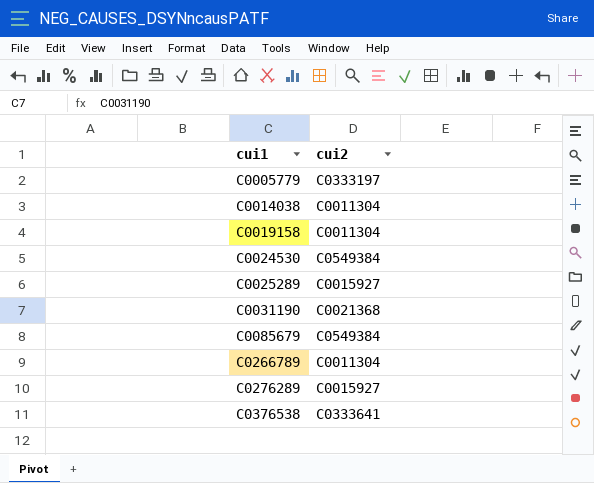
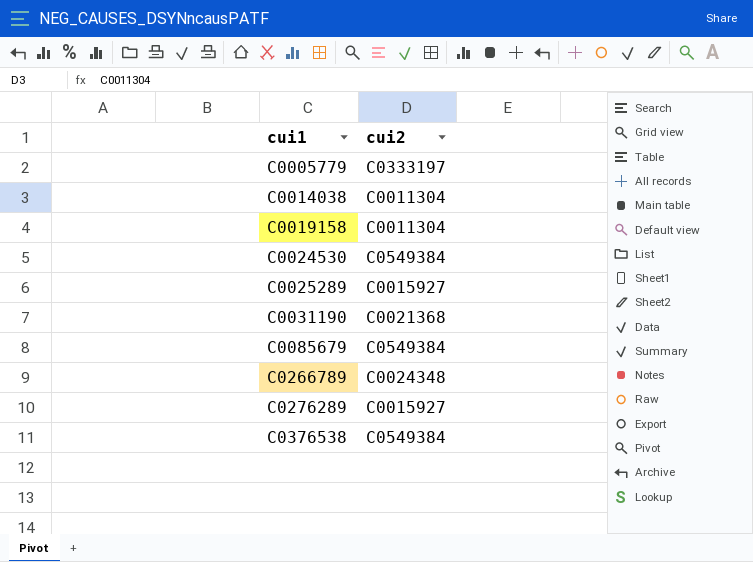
C0266789 | cui2: C0011304 -> C0024348
C0376538 | cui2: C0333641 -> C0549384

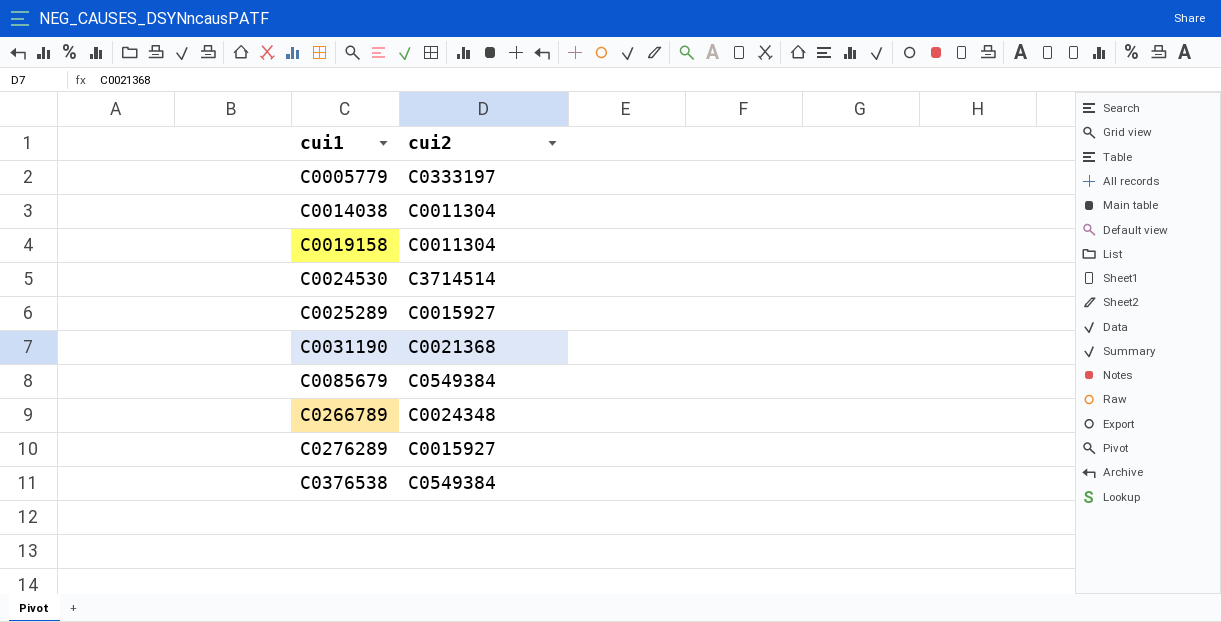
C0024530 | cui2: C0549384 -> C3714514

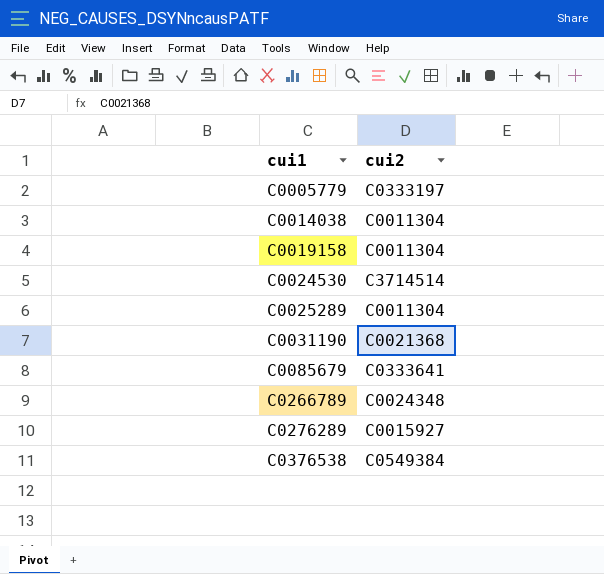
C0025289 | cui2: C0015927 -> C0011304
C0085679 | cui2: C0549384 -> C0333641

